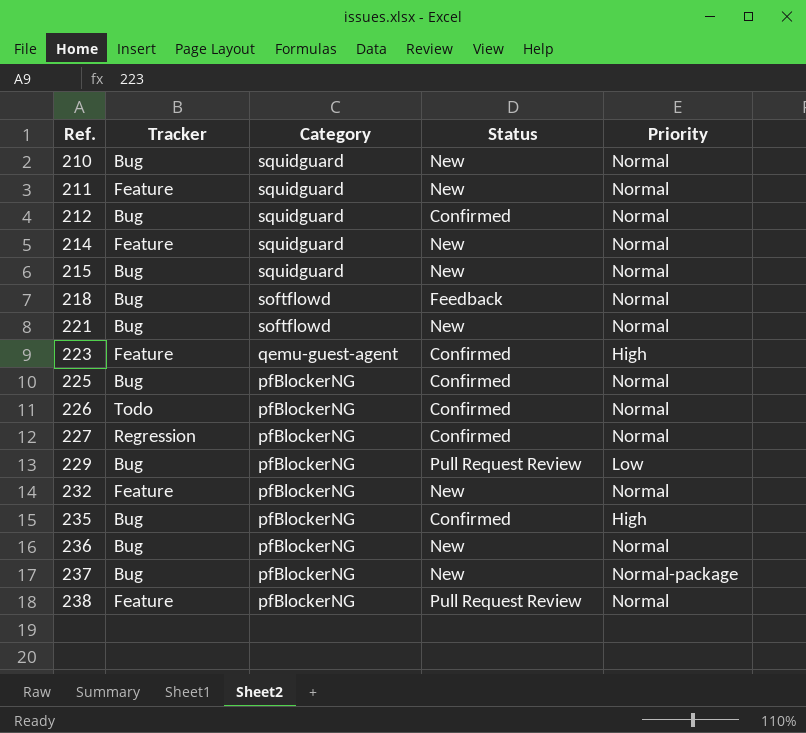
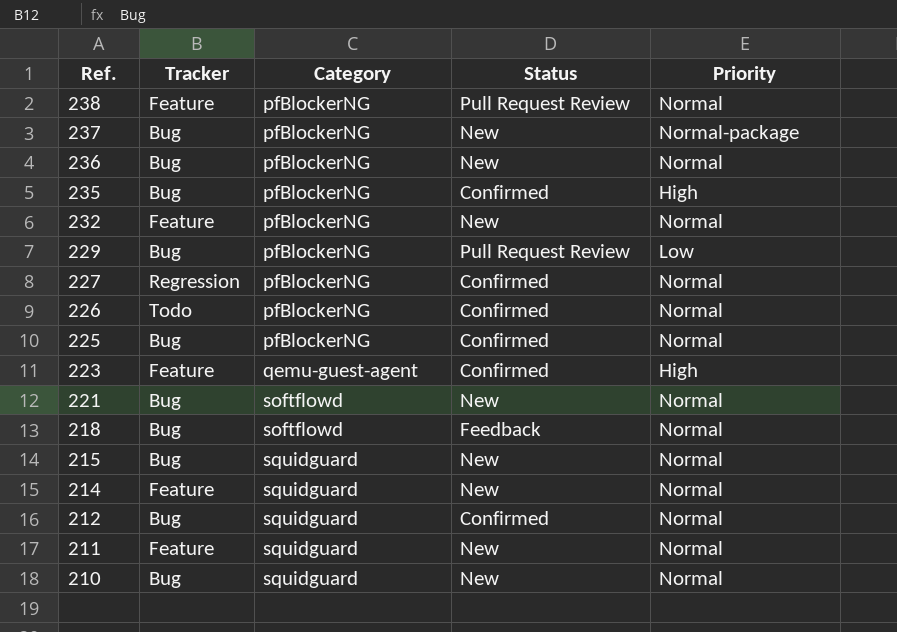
row order: Ref. ascending -> Ref. descending

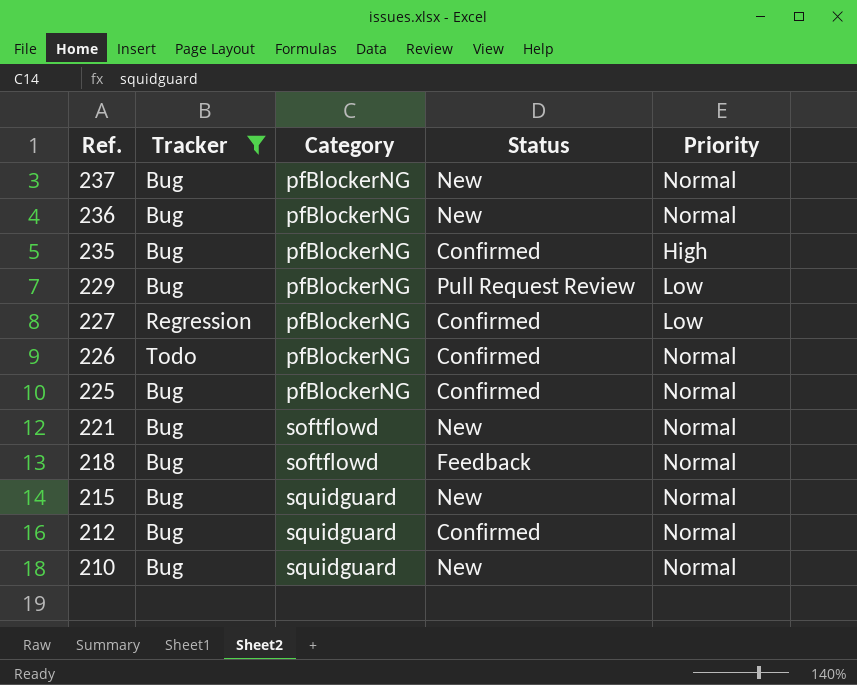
filter: none -> Tracker != Feature
237 | Priority: Normal-package -> Normal
227 | Priority: Normal -> Low

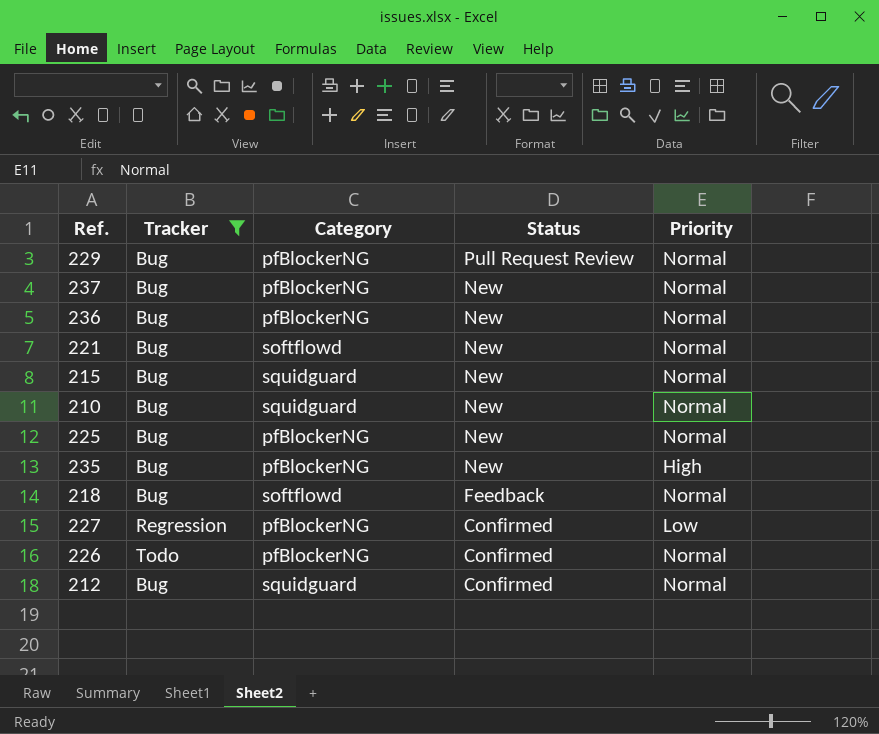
row order: Ref. descending -> Status descending
229 | Priority: Low -> Normal
225 | Status: Confirmed -> New
235 | Status: Confirmed -> New

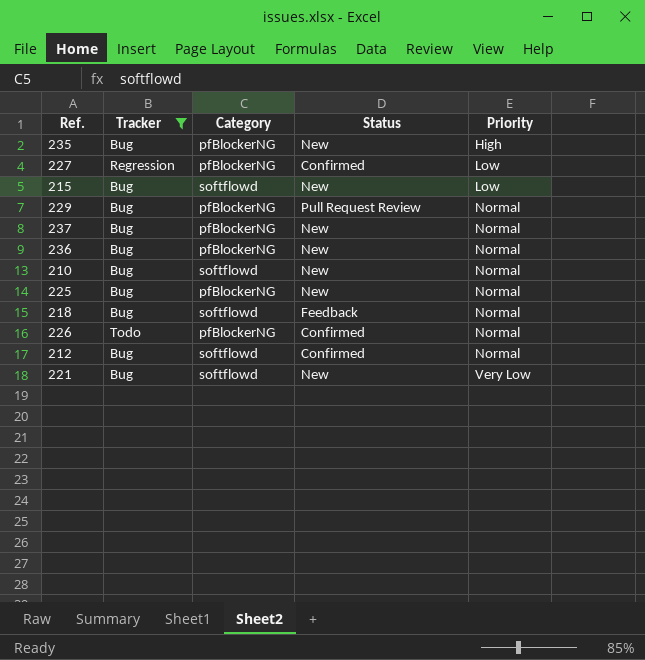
row order: Status descending -> Priority ascending
215 | Category: squidguard -> softflowd
215 | Priority: Normal -> Low
210 | Category: squidguard -> softflowd
212 | Category: squidguard -> softflowd
221 | Priority: Normal -> Very Low

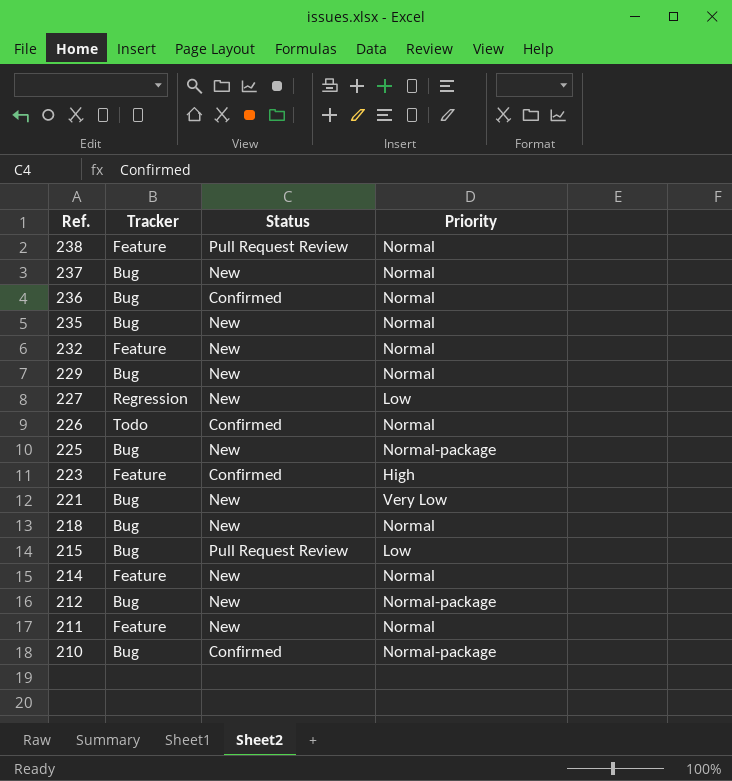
filter: Tracker != Feature -> none
row order: Priority ascending -> Ref. descending
column Category | position: 3 -> none
236 | Status: New -> Confirmed
235 | Priority: High -> Normal
229 | Status: Pull Request Review -> New
227 | Status: Confirmed -> New
225 | Priority: Normal -> Normal-package
218 | Status: Feedback -> New
215 | Status: New -> Pull Request Review
212 | Status: Confirmed -> New
212 | Priority: Normal -> Normal-package
210 | Status: New -> Confirmed
210 | Priority: Normal -> Normal-package

